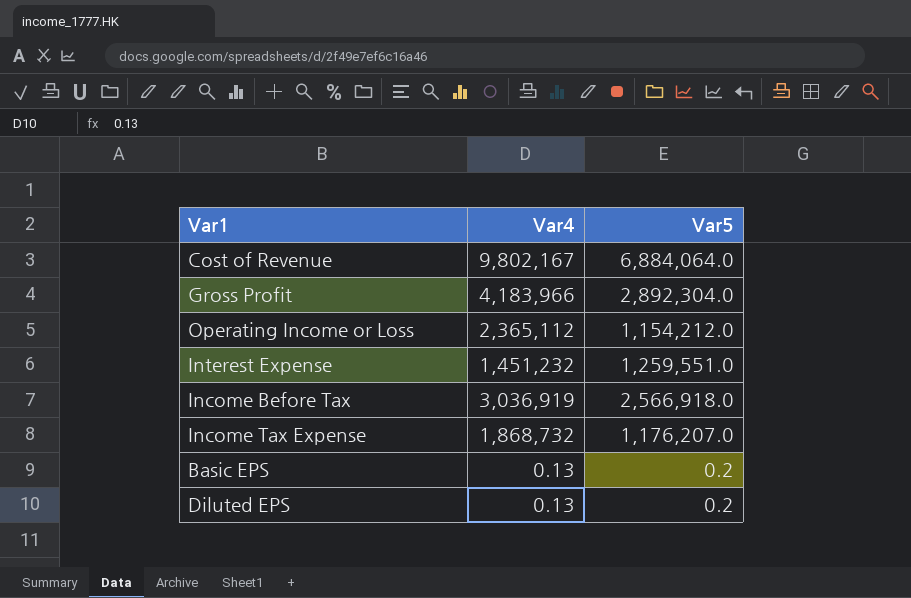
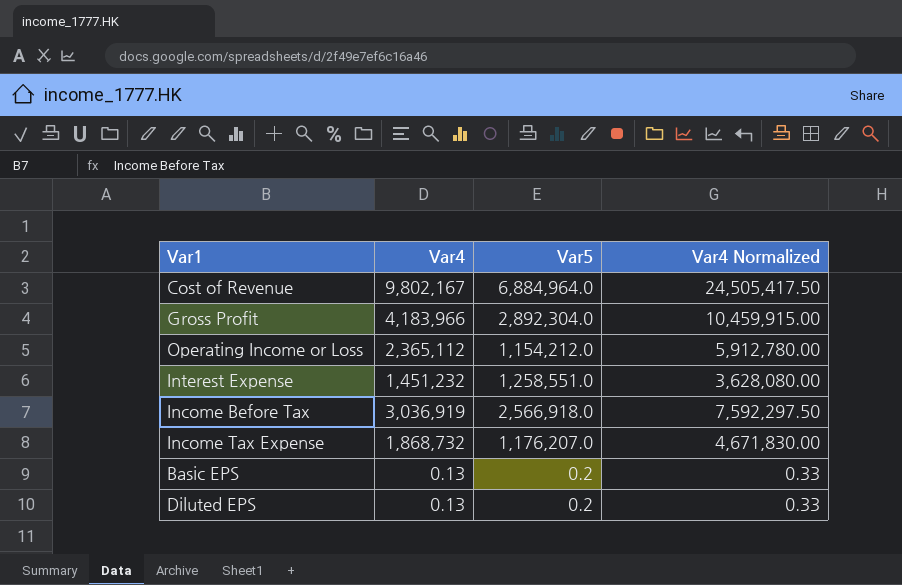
column Var4 Normalized | formula: none -> [Var4] * 2.5
Cost of Revenue | Var5: 6,884,064.0 -> 6,884,964.0
Interest Expense | Var5: 1,259,551.0 -> 1,258,551.0

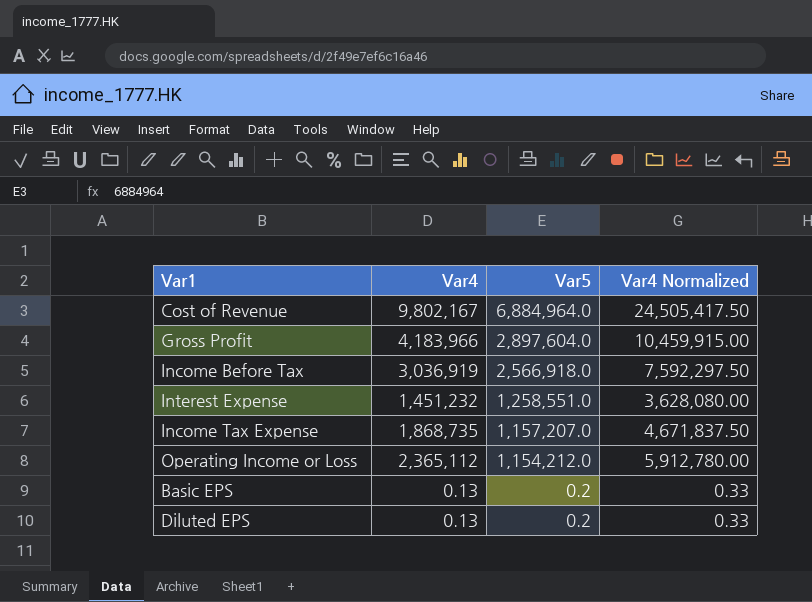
row order: none -> Var5 descending
Gross Profit | Var5: 2,892,304.0 -> 2,897,604.0
Income Tax Expense | Var4: 1,868,732 -> 1,868,735
Income Tax Expense | Var5: 1,176,207.0 -> 1,157,207.0
Income Tax Expense | Var4 Normalized: 4,671,830.00 -> 4,671,837.50

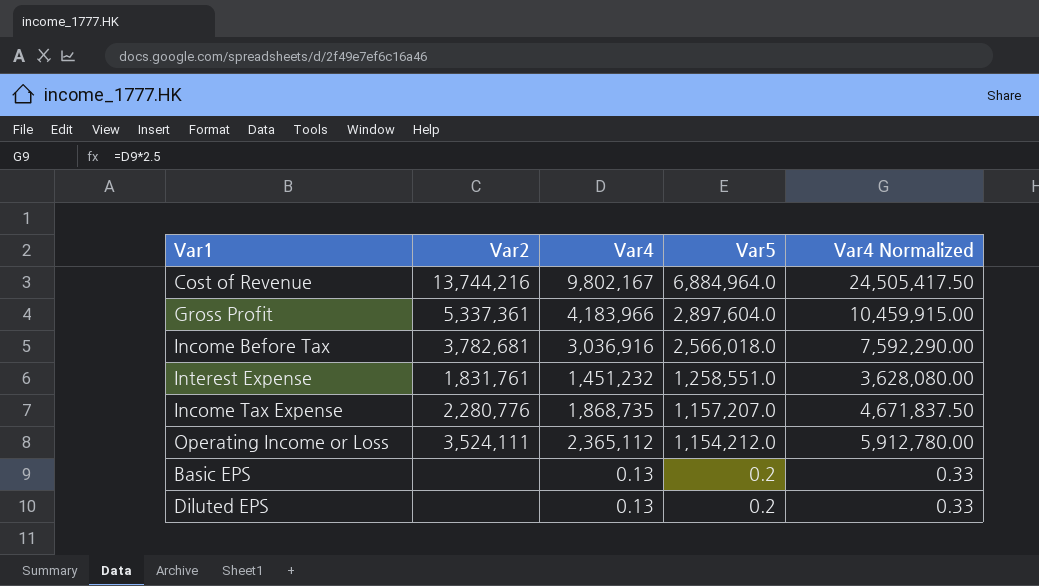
column Var2 | position: none -> 2
Income Before Tax | Var4: 3,036,919 -> 3,036,916
Income Before Tax | Var5: 2,566,918.0 -> 2,566,018.0
Income Before Tax | Var4 Normalized: 7,592,297.50 -> 7,592,290.00

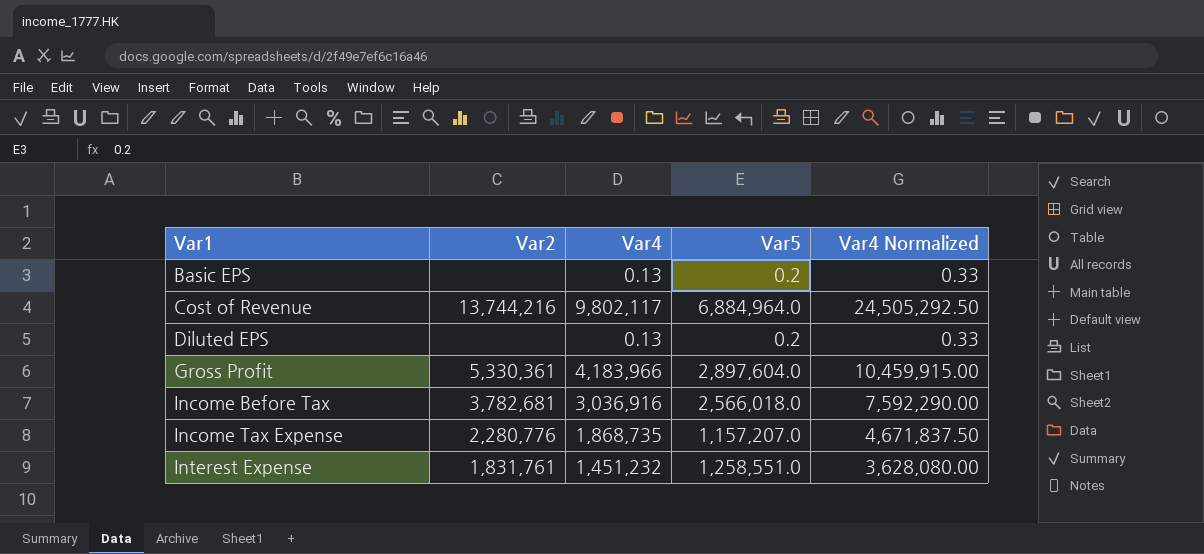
row order: Var5 descending -> Var1 ascending
row Operating Income or Loss: 3,524,111 | 2,365,112 | 1,154,212.0 | 5,912,780.00 -> none
Cost of Revenue | Var4: 9,802,167 -> 9,802,117
Cost of Revenue | Var4 Normalized: 24,505,417.50 -> 24,505,292.50
Gross Profit | Var2: 5,337,361 -> 5,330,361

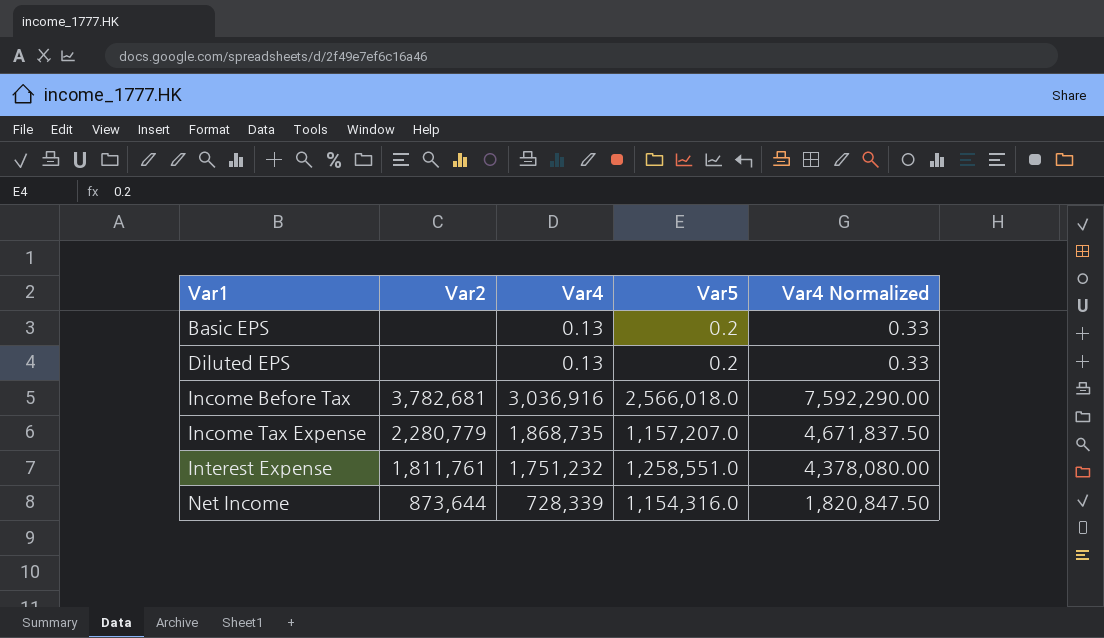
row Cost of Revenue: 13,744,216 | 9,802,117 | 6,884,964.0 | 24,505,292.50 -> none
row Gross Profit: 5,330,361 | 4,183,966 | 2,897,604.0 | 10,459,915.00 -> none
Income Tax Expense | Var2: 2,280,776 -> 2,280,779
Interest Expense | Var2: 1,831,761 -> 1,811,761
Interest Expense | Var4: 1,451,232 -> 1,751,232
Interest Expense | Var4 Normalized: 3,628,080.00 -> 4,378,080.00
row Net Income: none -> 873,644 | 728,339 | 1,154,316.0 | 1,820,847.50

